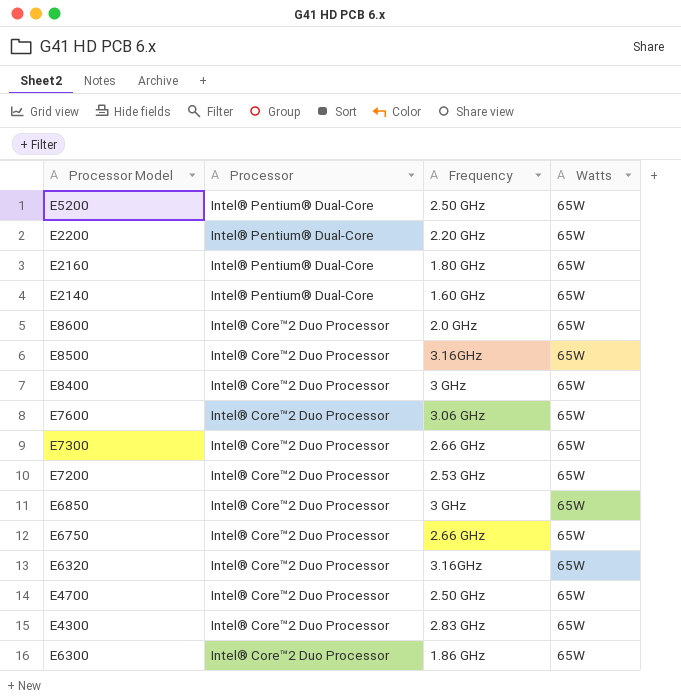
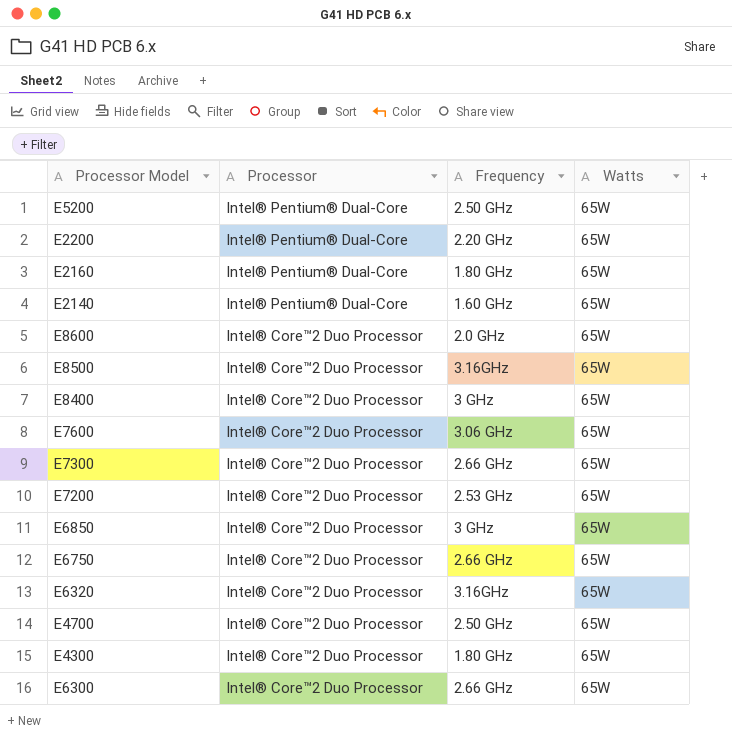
E4300 | Frequency: 2.83 GHz -> 1.80 GHz
E6300 | Frequency: 1.86 GHz -> 2.66 GHz

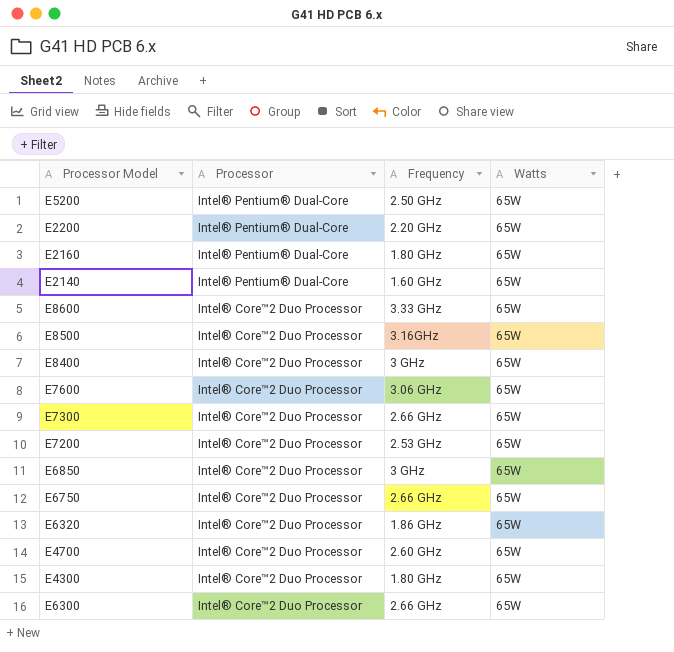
E8600 | Frequency: 2.0 GHz -> 3.33 GHz
E6320 | Frequency: 3.16GHz -> 1.86 GHz
E4700 | Frequency: 2.50 GHz -> 2.60 GHz

